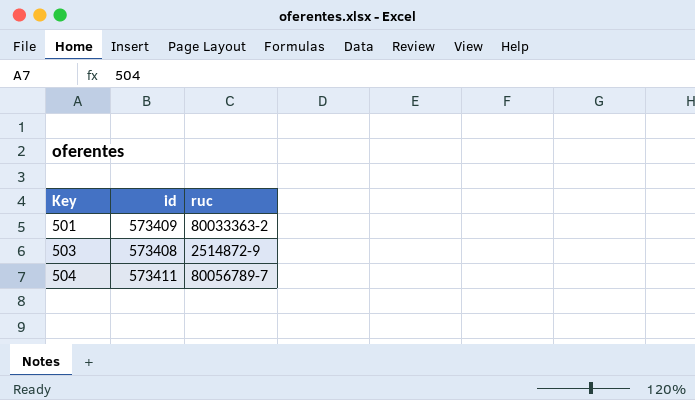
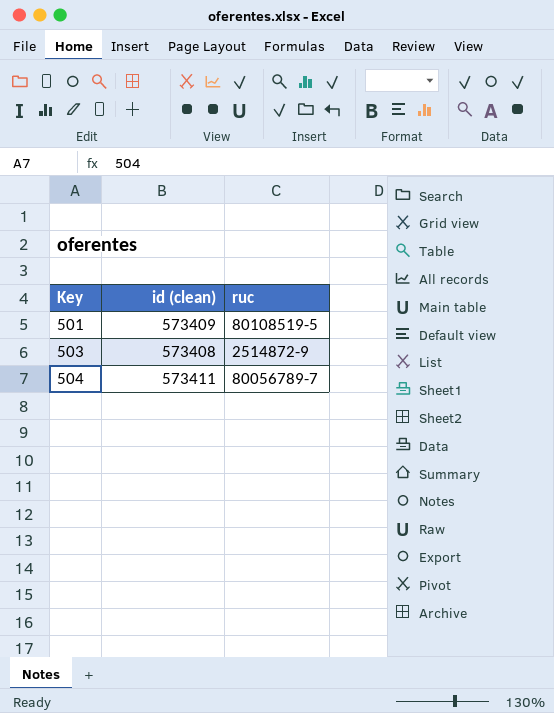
column name: id -> id (clean)
501 | ruc: 80033363-2 -> 80108519-5

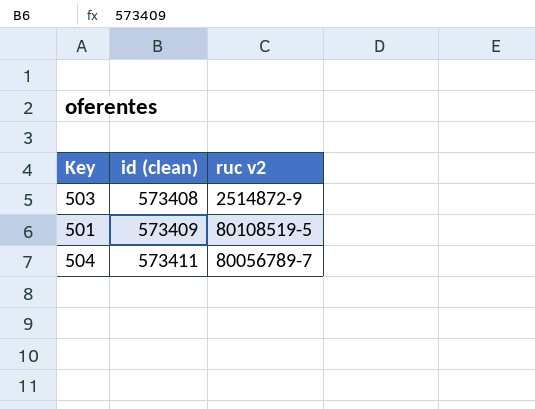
row order: Key ascending -> id (clean) ascending
column name: ruc -> ruc v2

